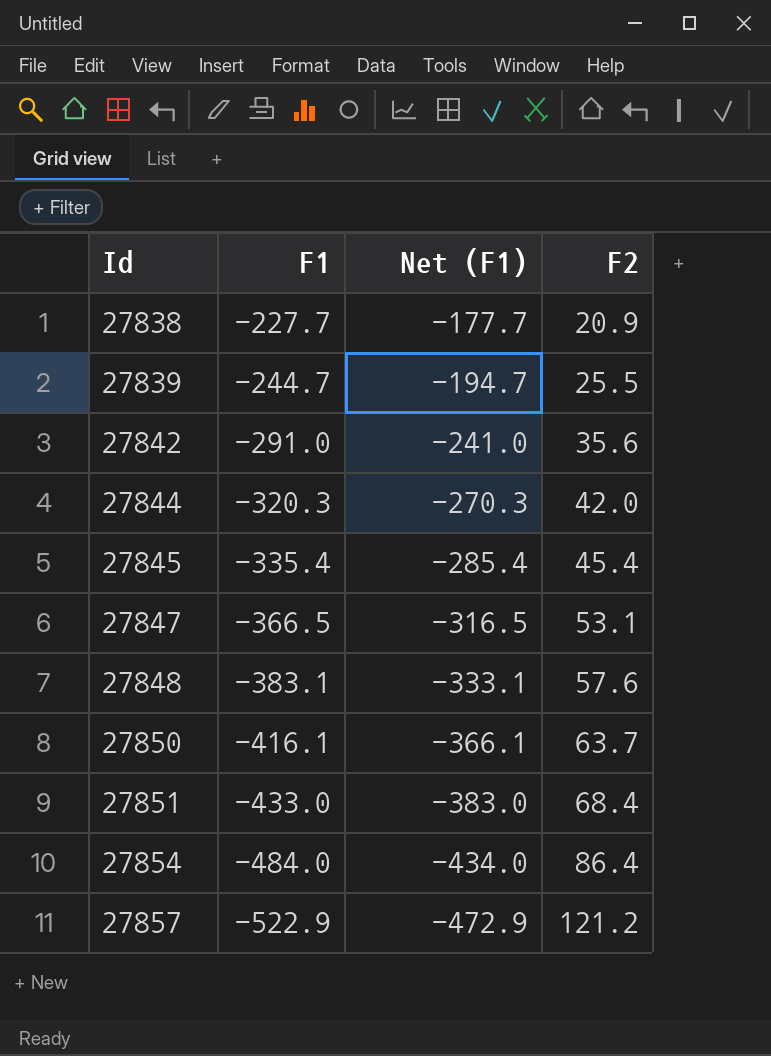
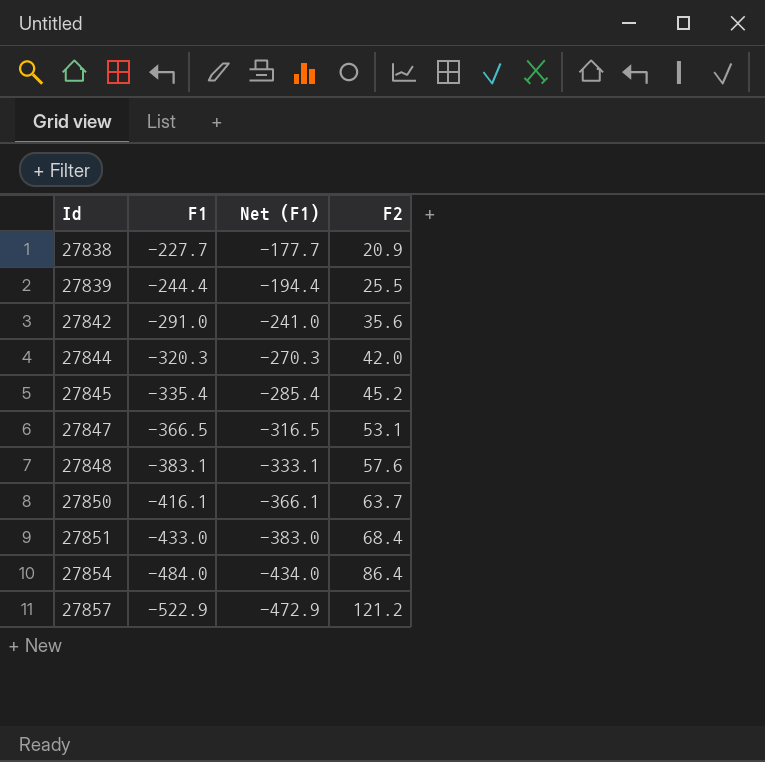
27839 | F1: -244.7 -> -244.4
27839 | Net (F1): -194.7 -> -194.4
27845 | F2: 45.4 -> 45.2

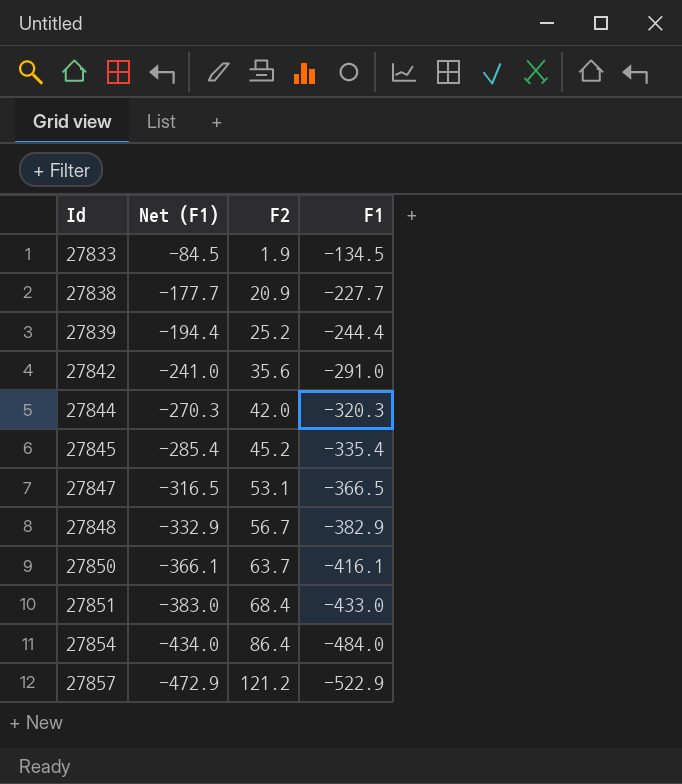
column F1 | position: 2 -> 4
row 27833: none -> -84.5 | 1.9 | -134.5
27839 | F2: 25.5 -> 25.2
27848 | Net (F1): -333.1 -> -332.9
27848 | F2: 57.6 -> 56.7
27848 | F1: -383.1 -> -382.9

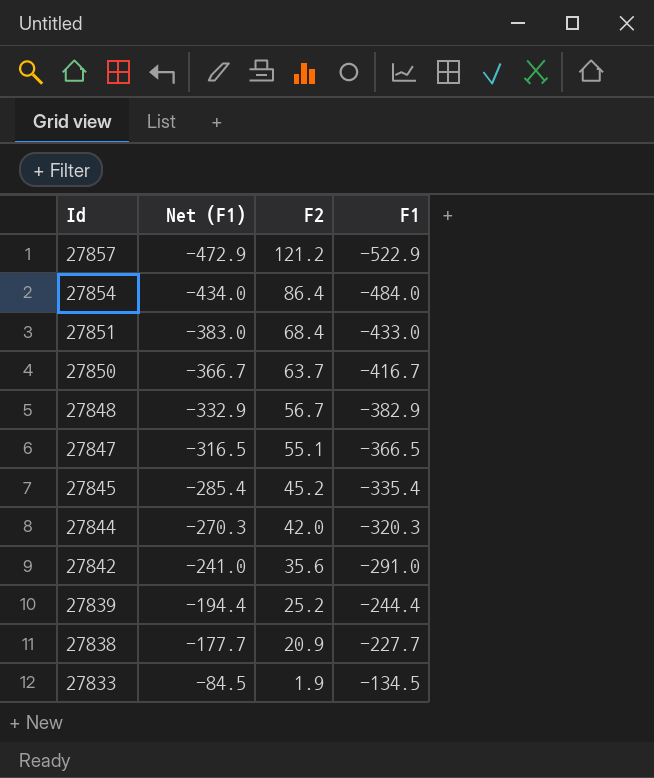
row order: Id ascending -> Id descending
27850 | Net (F1): -366.1 -> -366.7
27850 | F1: -416.1 -> -416.7
27847 | F2: 53.1 -> 55.1

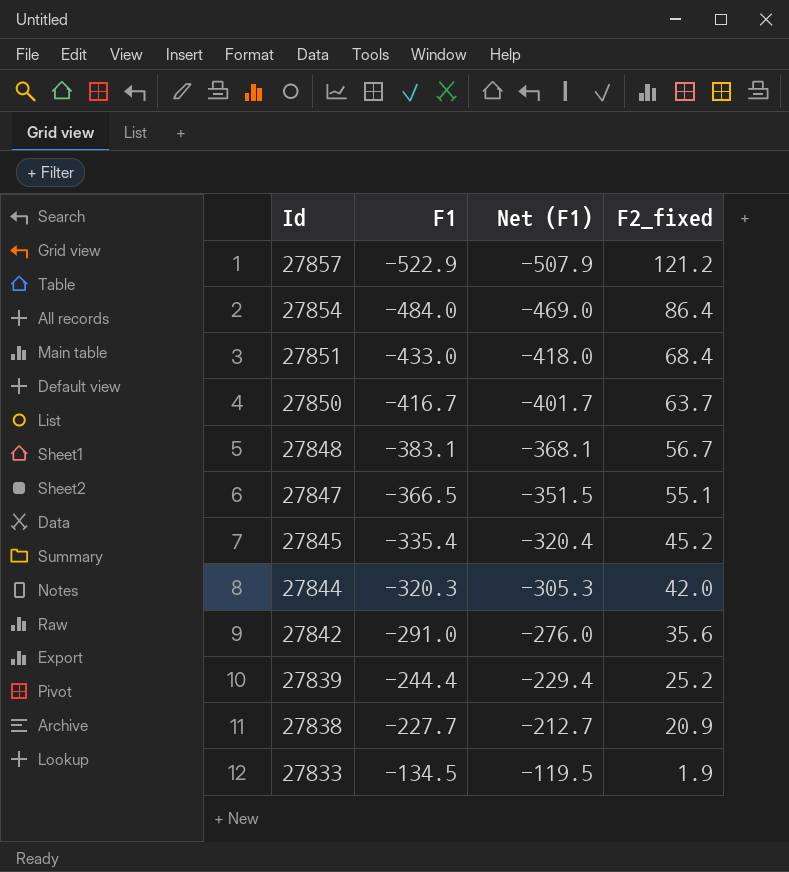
column F1 | position: 4 -> 2
column Net (F1) | formula: [F1] + 50 -> [F1] + 15
column name: F2 -> F2_fixed
27848 | F1: -382.9 -> -383.1

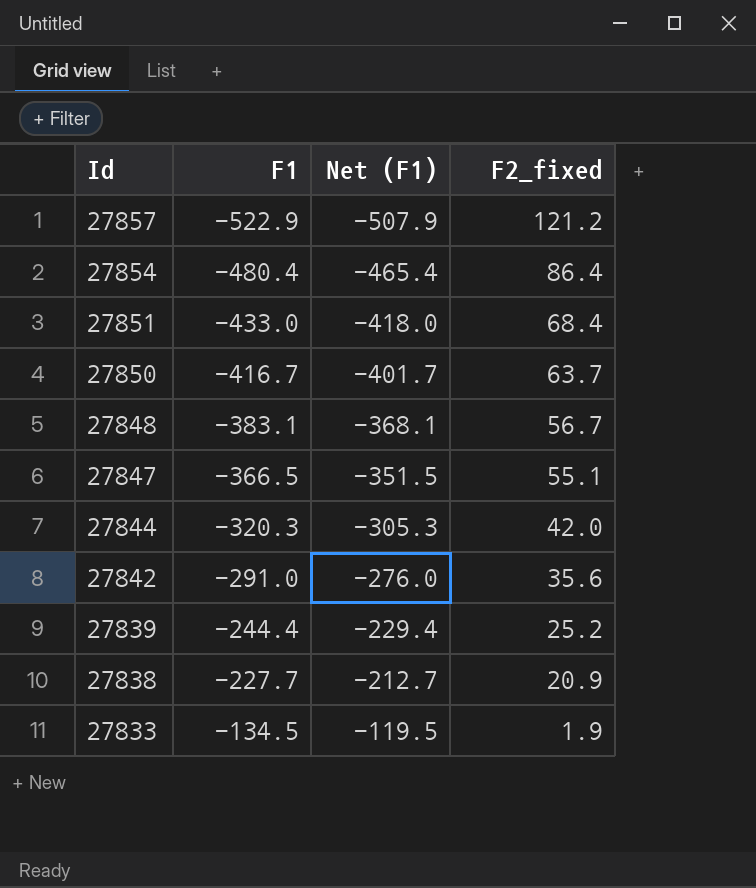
row 27845: -335.4 | -320.4 | 45.2 -> none
27854 | F1: -484.0 -> -480.4
27854 | Net (F1): -469.0 -> -465.4

